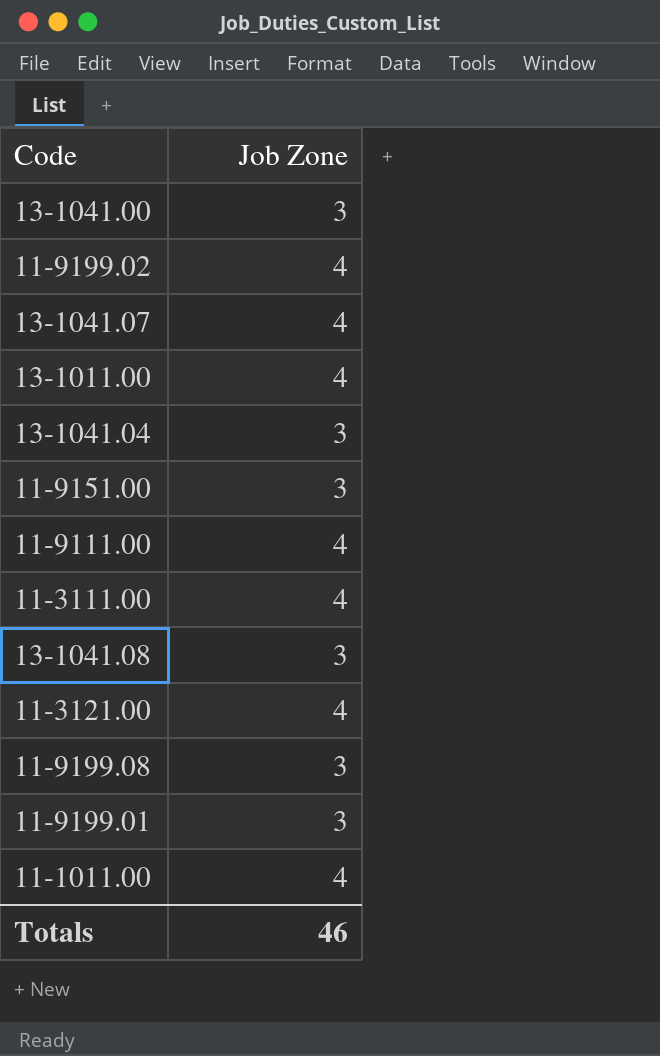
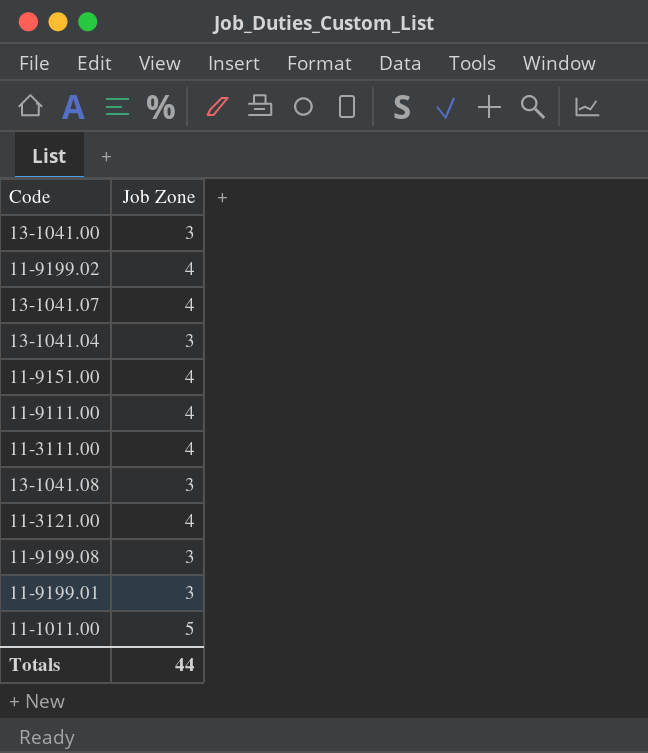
row 13-1011.00: 4 -> none
11-9151.00 | Job Zone: 3 -> 4
11-1011.00 | Job Zone: 4 -> 5
Totals | Job Zone: 46 -> 44

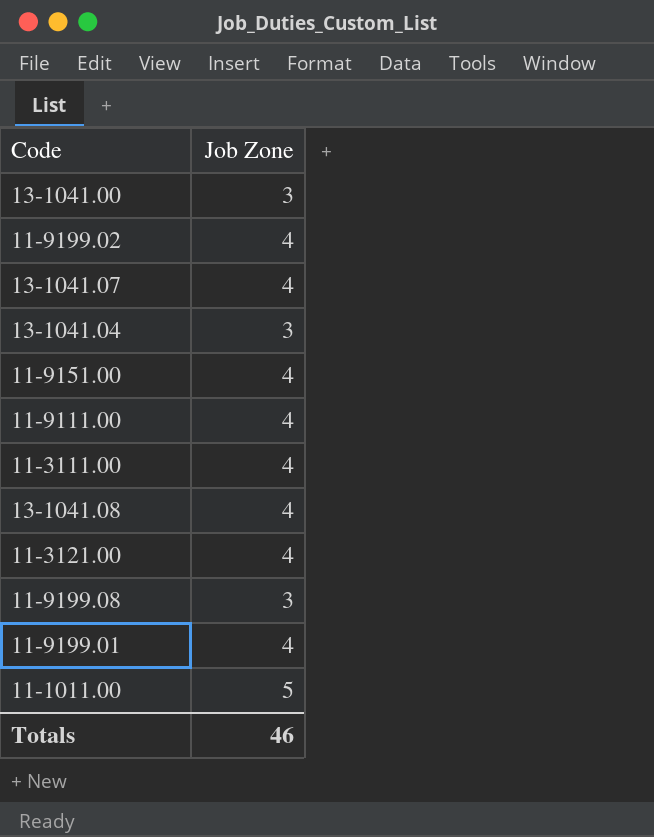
13-1041.08 | Job Zone: 3 -> 4
11-9199.01 | Job Zone: 3 -> 4
Totals | Job Zone: 44 -> 46

